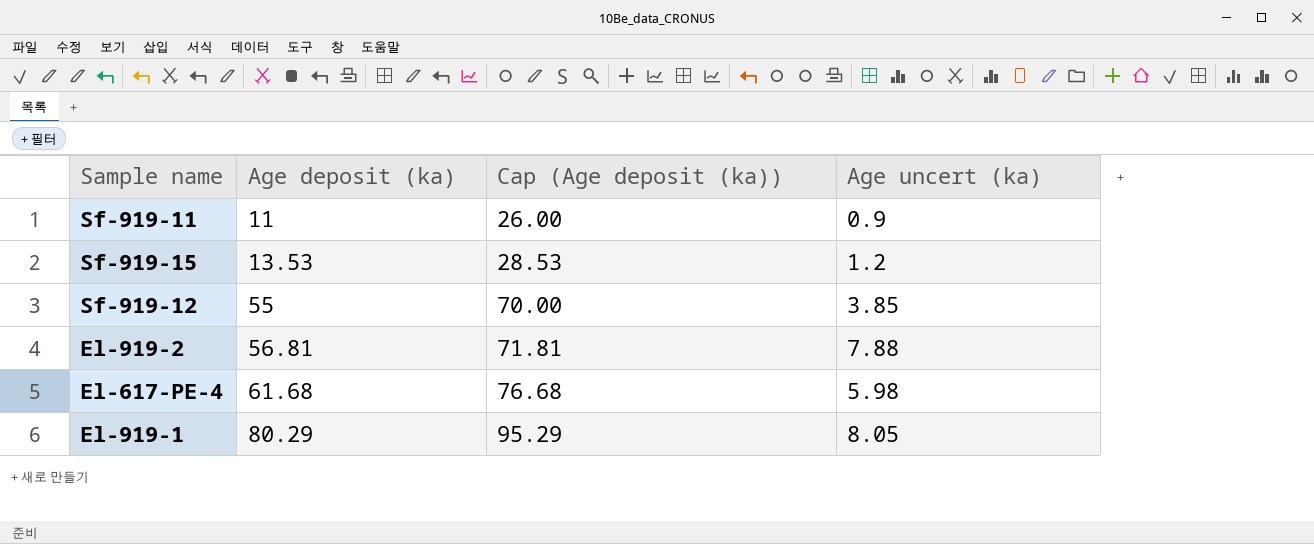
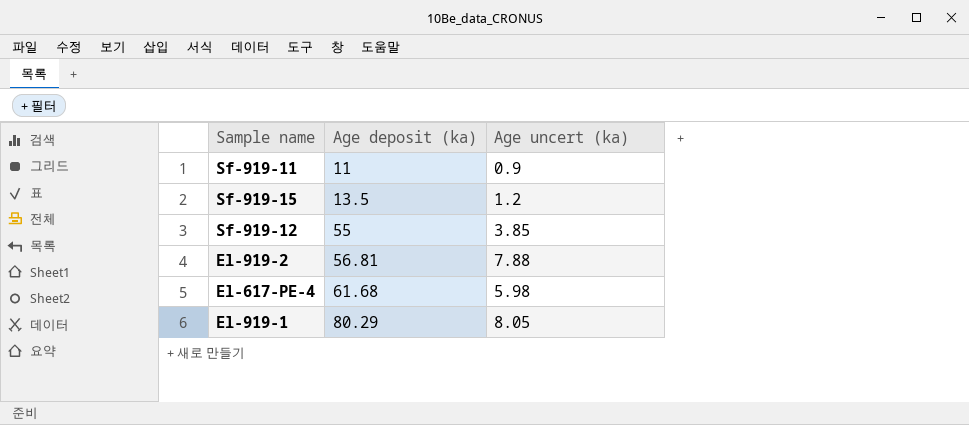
column Cap (Age deposit (ka)) | formula: [Age deposit (ka)] + 15 -> none
Sf-919-15 | Age deposit (ka): 13.53 -> 13.5

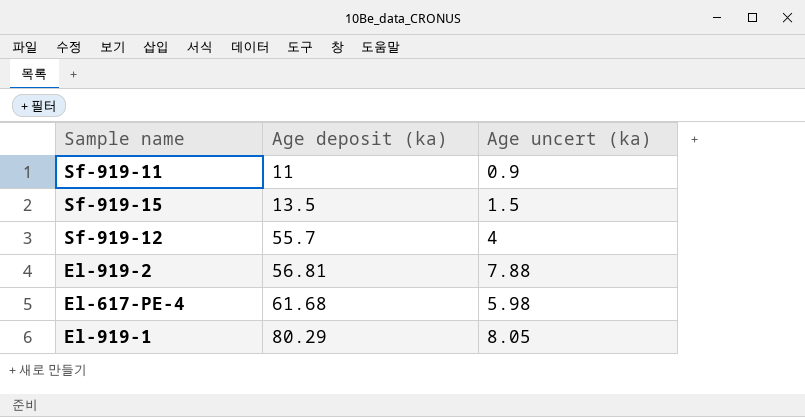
Sf-919-15 | Age uncert (ka): 1.2 -> 1.5
Sf-919-12 | Age deposit (ka): 55 -> 55.7
Sf-919-12 | Age uncert (ka): 3.85 -> 4

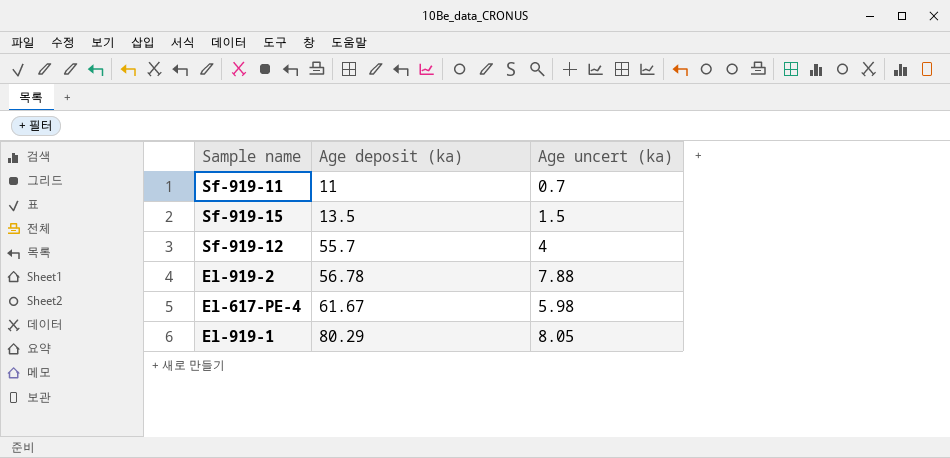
Sf-919-11 | Age uncert (ka): 0.9 -> 0.7
El-919-2 | Age deposit (ka): 56.81 -> 56.78
El-617-PE-4 | Age deposit (ka): 61.68 -> 61.67

